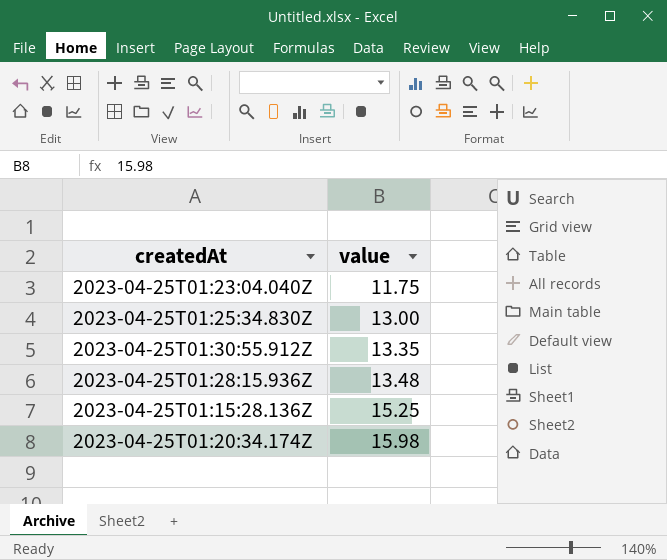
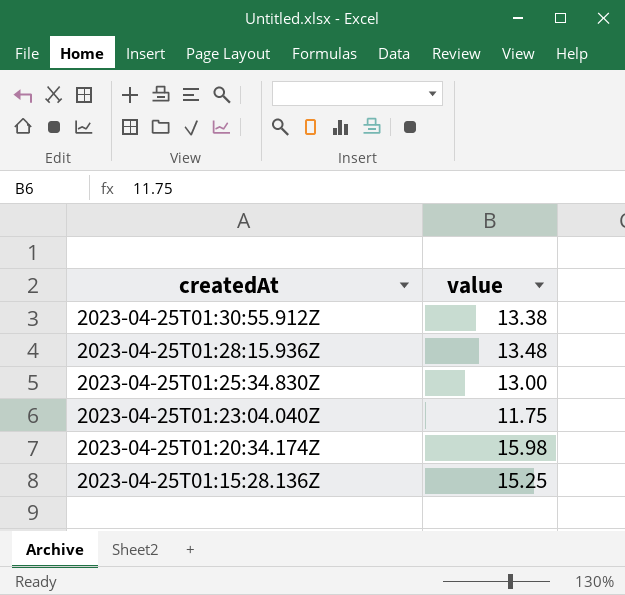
row order: value ascending -> createdAt descending
2023-04-25T01:30:55.912Z | value: 13.35 -> 13.38

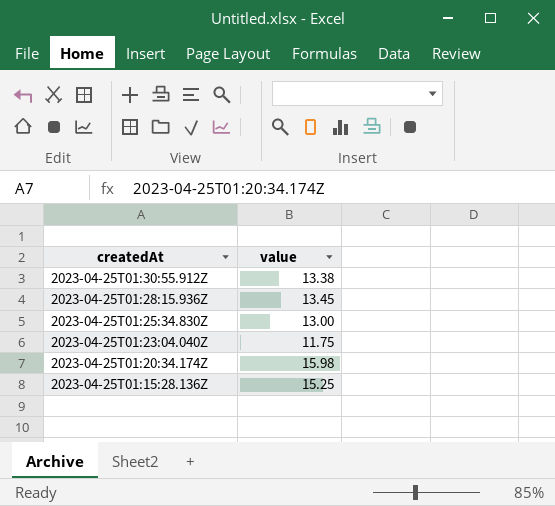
2023-04-25T01:28:15.936Z | value: 13.48 -> 13.45

